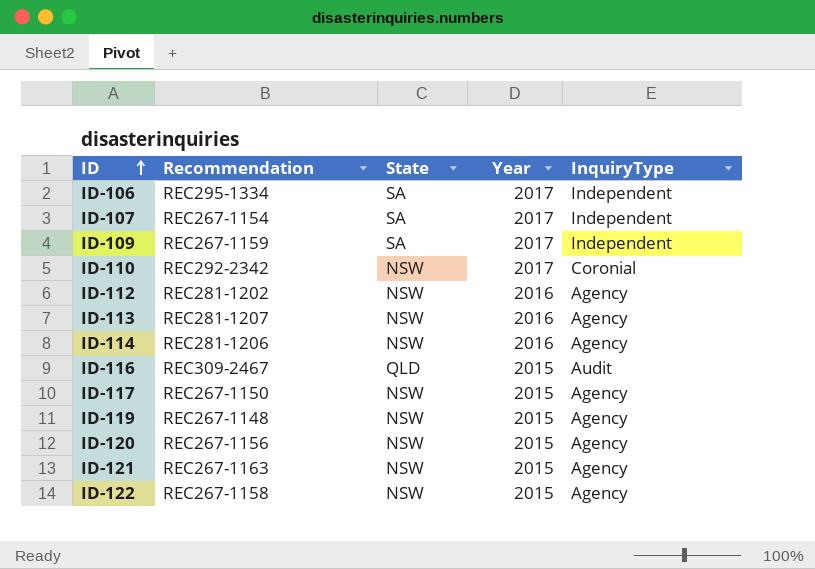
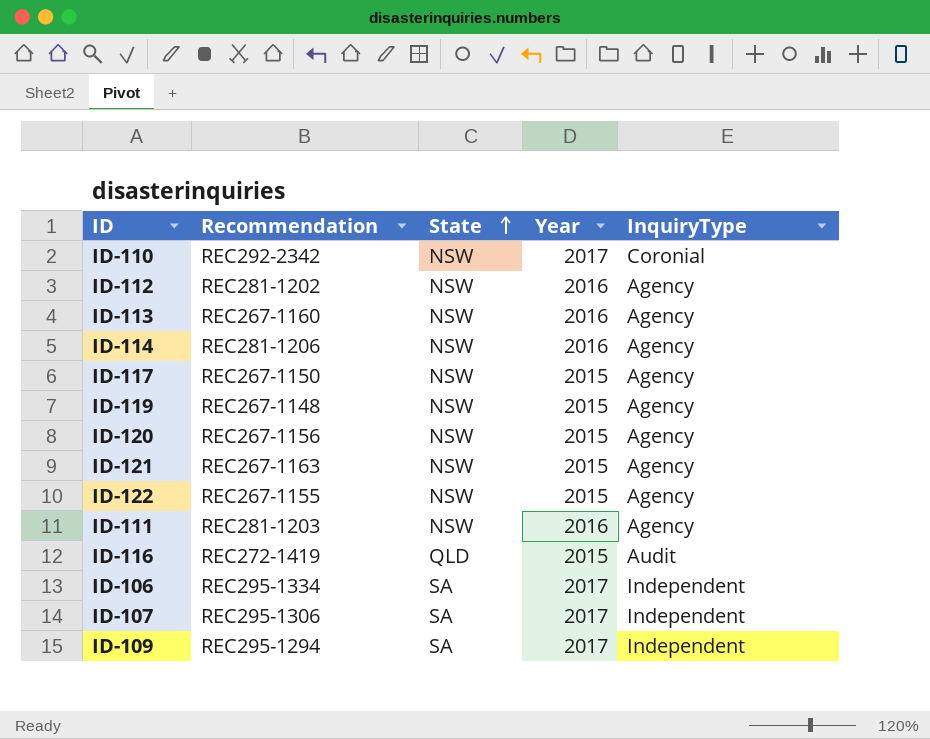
row order: ID ascending -> State ascending
ID-113 | Recommendation: REC281-1207 -> REC267-1160
ID-122 | Recommendation: REC267-1158 -> REC267-1155
row ID-111: none -> REC281-1203 | NSW | 2016 | Agency
ID-116 | Recommendation: REC309-2467 -> REC272-1419
ID-107 | Recommendation: REC267-1154 -> REC295-1306
ID-109 | Recommendation: REC267-1159 -> REC295-1294

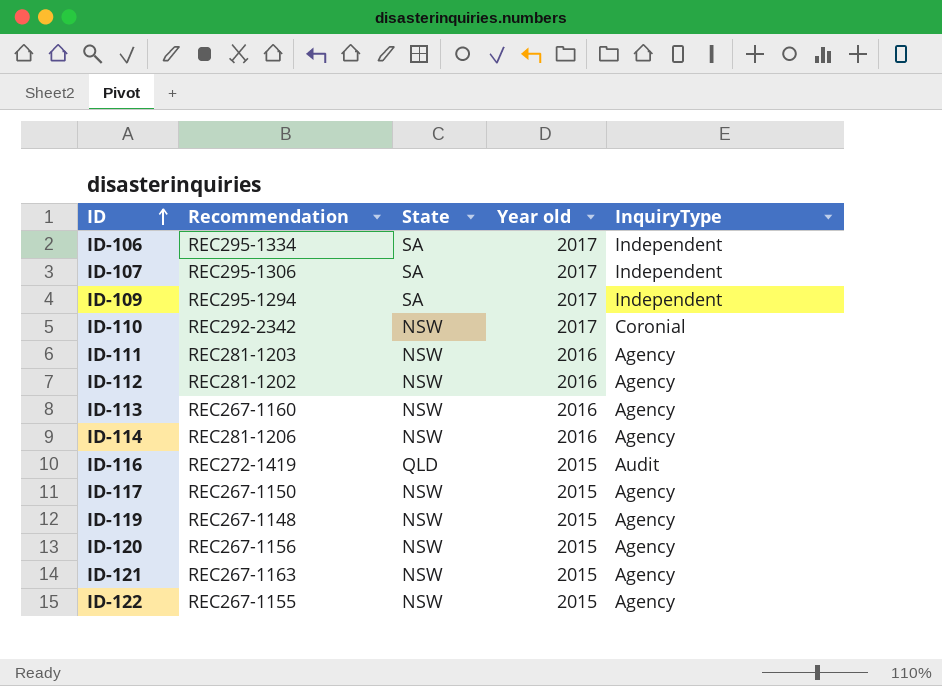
row order: State ascending -> ID ascending
column name: Year -> Year old

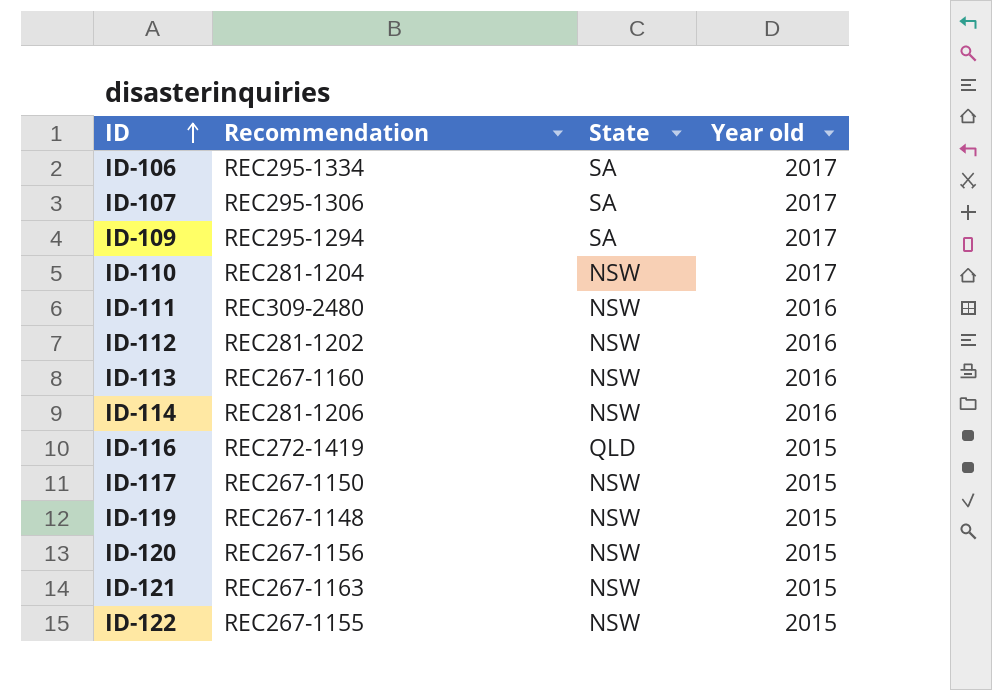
column InquiryType | position: 5 -> none
ID-110 | Recommendation: REC292-2342 -> REC281-1204
ID-111 | Recommendation: REC281-1203 -> REC309-2480

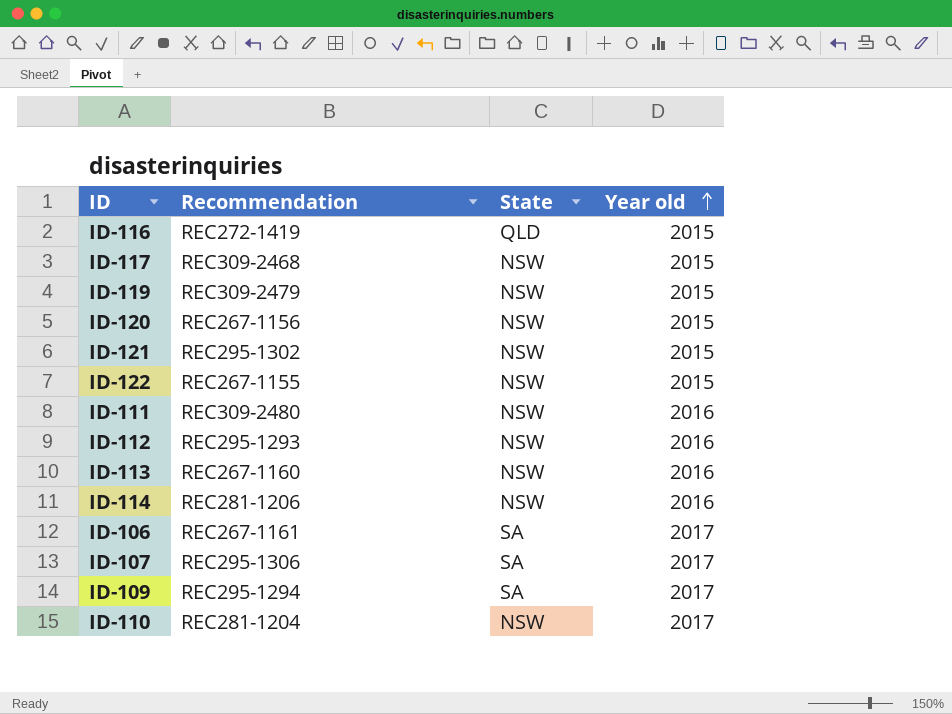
row order: ID ascending -> Year old ascending
ID-117 | Recommendation: REC267-1150 -> REC309-2468
ID-119 | Recommendation: REC267-1148 -> REC309-2479
ID-121 | Recommendation: REC267-1163 -> REC295-1302
ID-112 | Recommendation: REC281-1202 -> REC295-1293
ID-106 | Recommendation: REC295-1334 -> REC267-1161

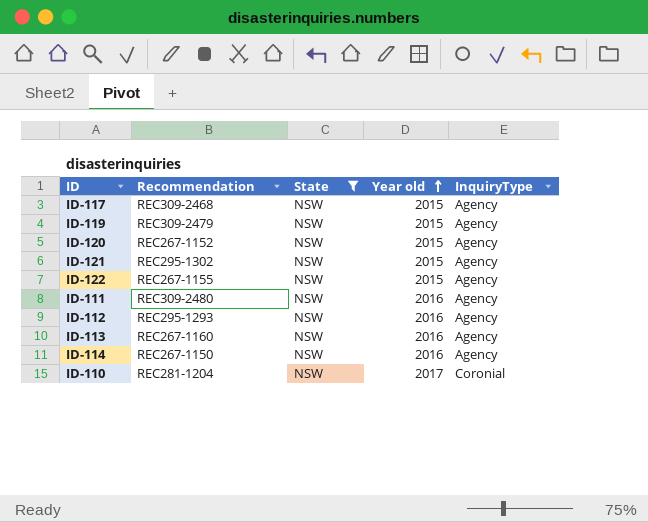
filter: none -> State = NSW
column InquiryType | position: none -> 5
ID-120 | Recommendation: REC267-1156 -> REC267-1152
ID-114 | Recommendation: REC281-1206 -> REC267-1150

